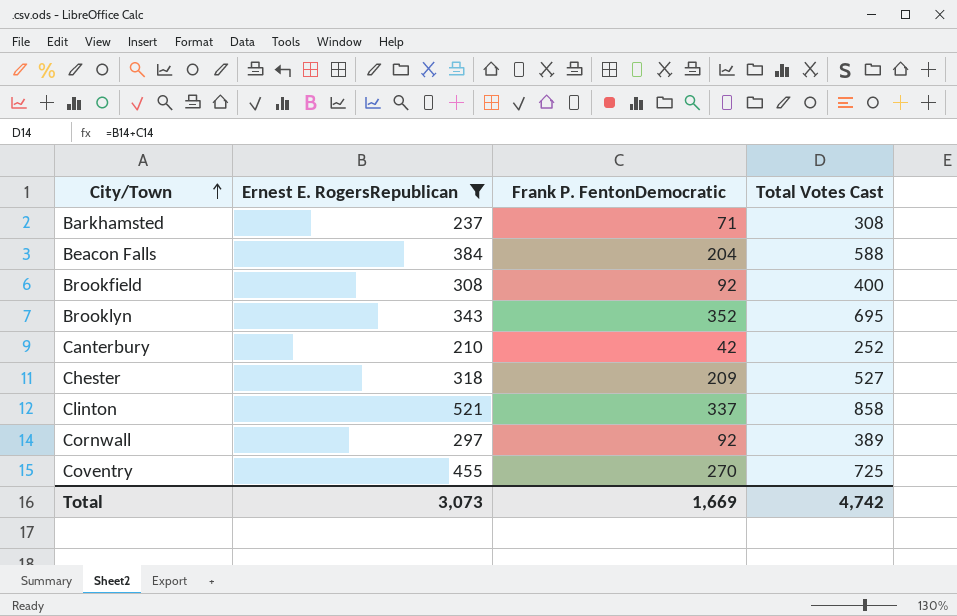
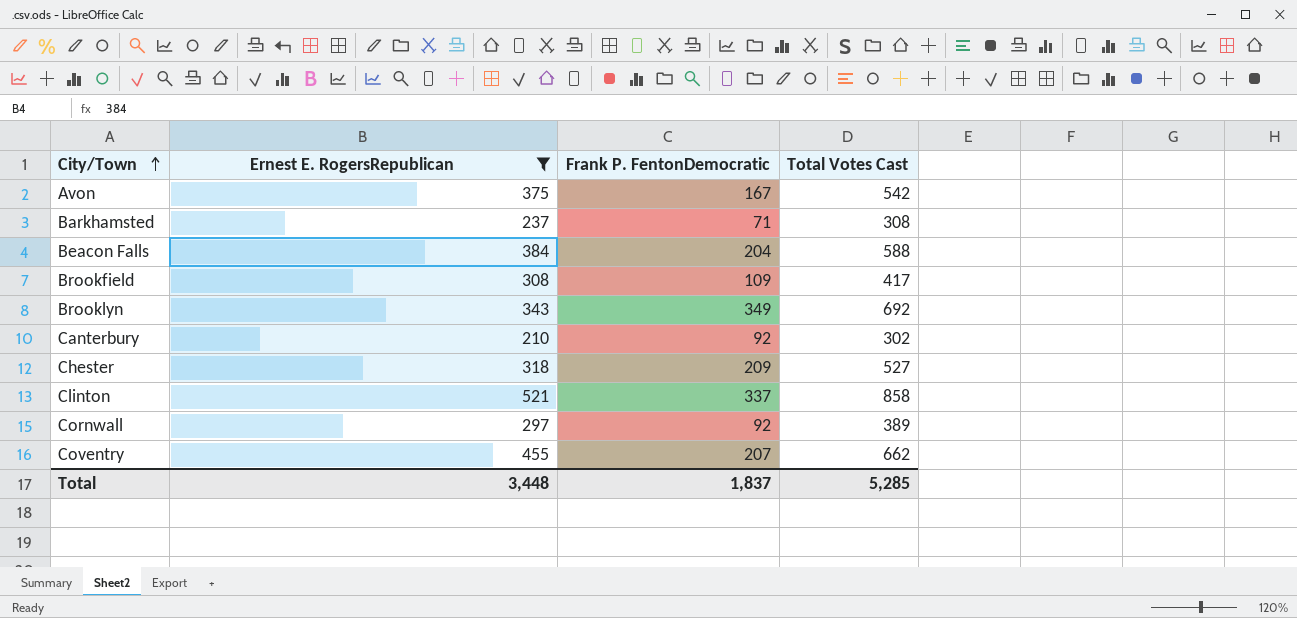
row Avon: none -> 375 | 167 | 542
Brookfield | Frank P. FentonDemocratic: 92 -> 109
Brookfield | Total Votes Cast: 400 -> 417
Brooklyn | Frank P. FentonDemocratic: 352 -> 349
Brooklyn | Total Votes Cast: 695 -> 692
Canterbury | Frank P. FentonDemocratic: 42 -> 92
Canterbury | Total Votes Cast: 252 -> 302
Coventry | Frank P. FentonDemocratic: 270 -> 207
Coventry | Total Votes Cast: 725 -> 662
Total | Ernest E. RogersRepublican: 3,073 -> 3,448
Total | Frank P. FentonDemocratic: 1,669 -> 1,837
Total | Total Votes Cast: 4,742 -> 5,285

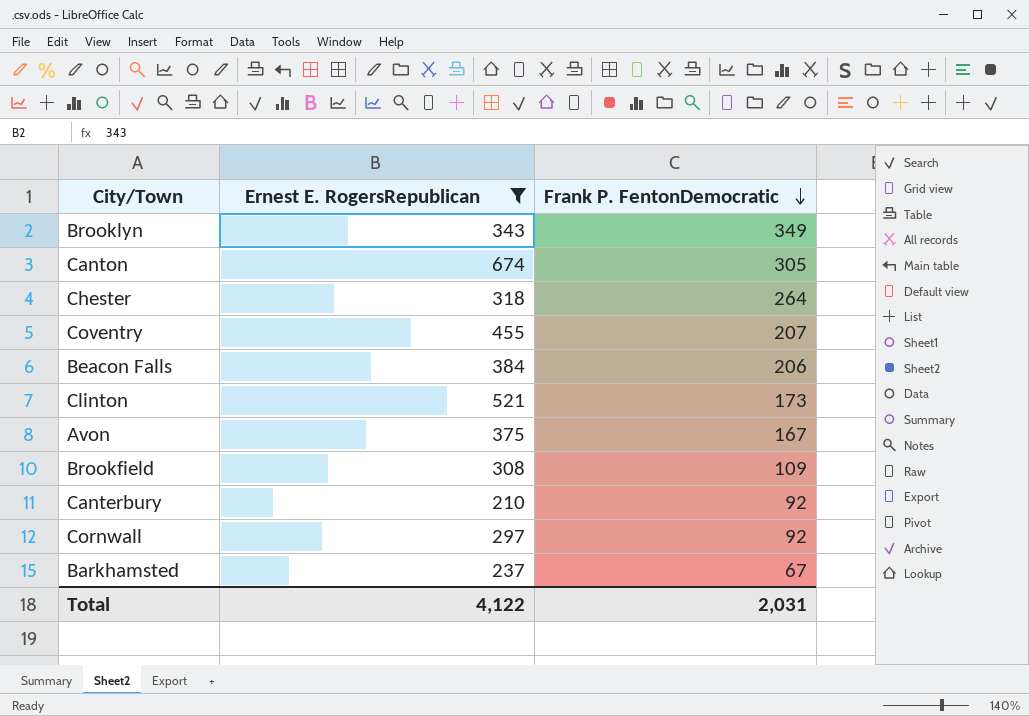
row order: City/Town ascending -> Frank P. FentonDemocratic descending
column Total Votes Cast | formula: [Ernest E. RogersRepublican] + [Frank P. FentonDemocratic] -> none
row Canton: none -> 674 | 305
Chester | Frank P. FentonDemocratic: 209 -> 264
Beacon Falls | Frank P. FentonDemocratic: 204 -> 206
Clinton | Frank P. FentonDemocratic: 337 -> 173
Barkhamsted | Frank P. FentonDemocratic: 71 -> 67
Total | Ernest E. RogersRepublican: 3,448 -> 4,122
Total | Frank P. FentonDemocratic: 1,837 -> 2,031

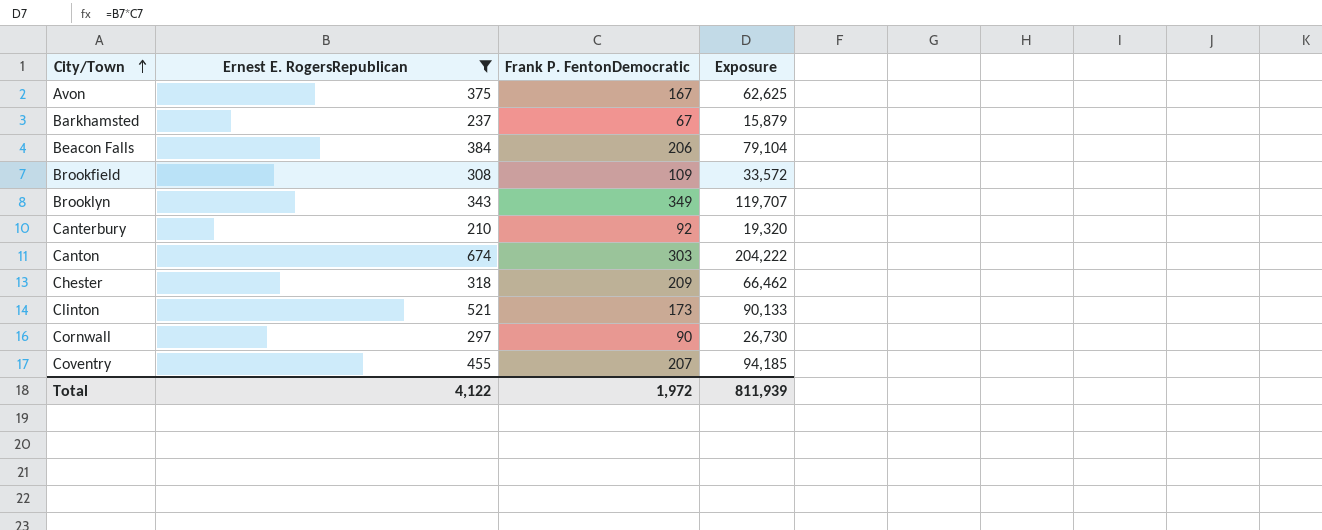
row order: Frank P. FentonDemocratic descending -> City/Town ascending
column Exposure | formula: none -> [Ernest E. RogersRepublican] * [Frank P. FentonDemocratic]
Canton | Frank P. FentonDemocratic: 305 -> 303
Chester | Frank P. FentonDemocratic: 264 -> 209
Cornwall | Frank P. FentonDemocratic: 92 -> 90
Total | Frank P. FentonDemocratic: 2,031 -> 1,972

